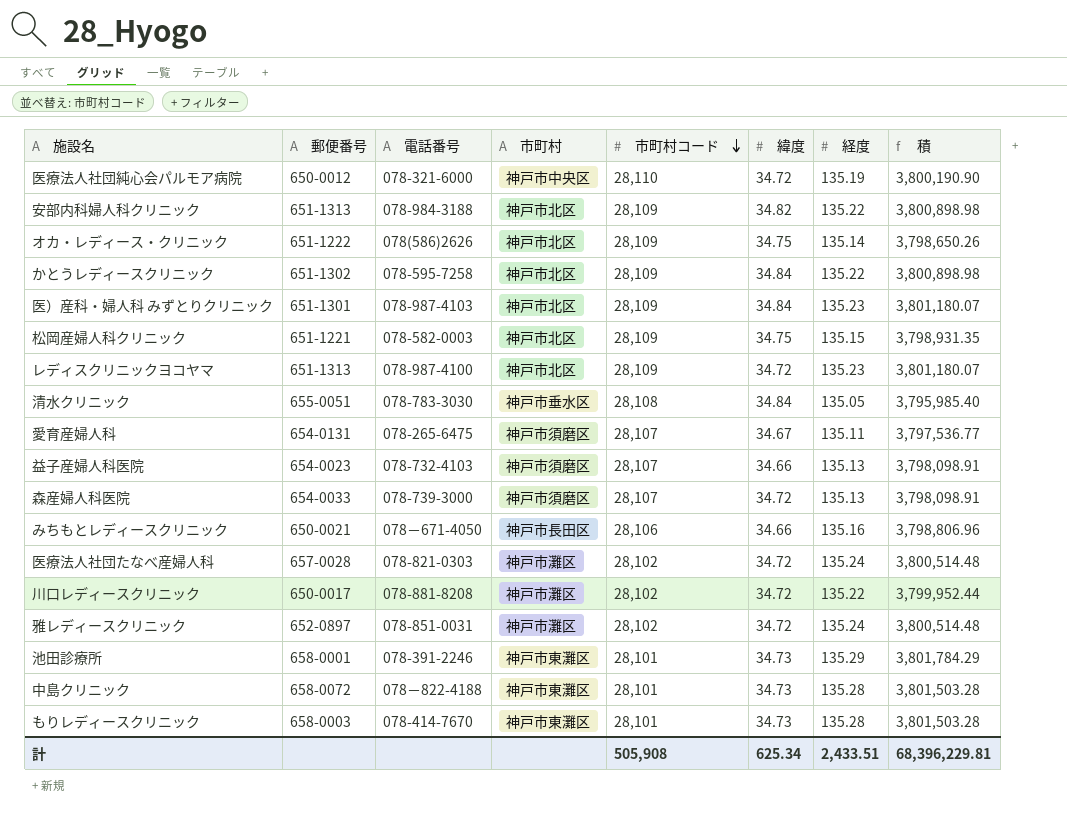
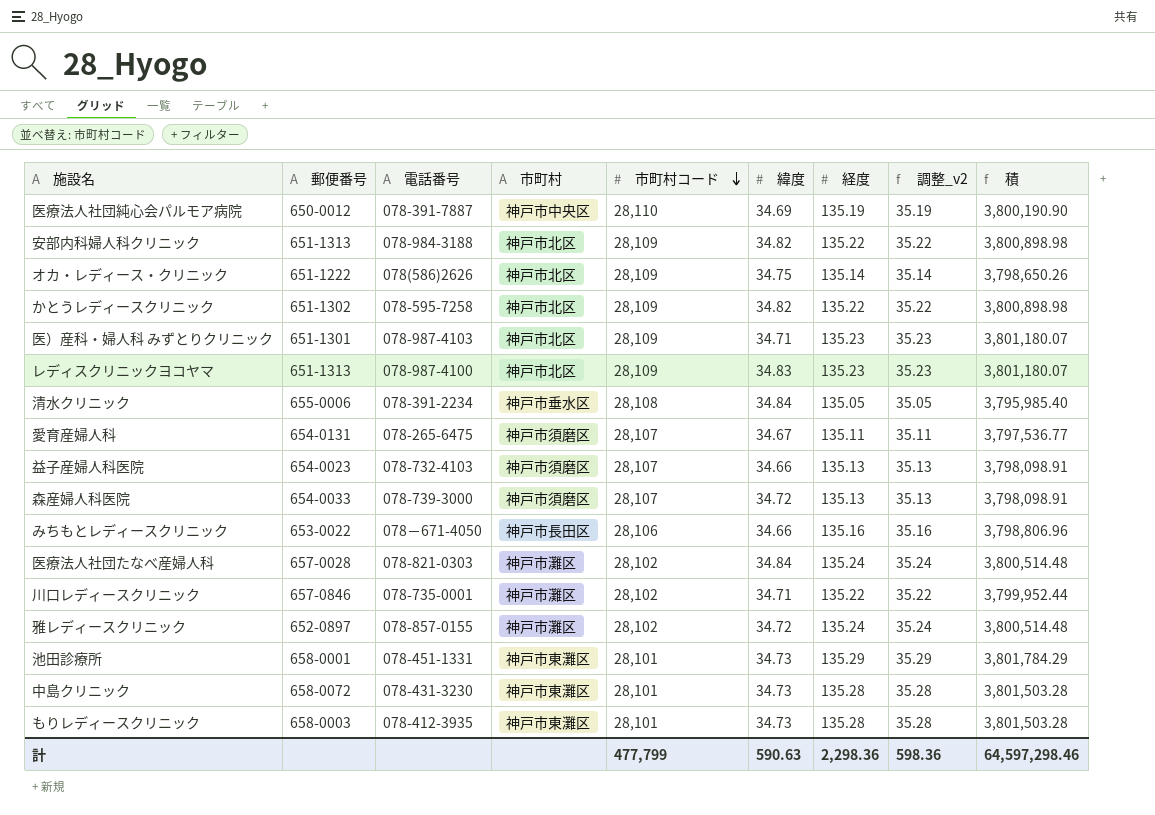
column 調整_v2 | formula: none -> [経度] - 100
row 松岡産婦人科クリニック: 651-1221 | 078-582-0003 | 神戸市北区 | 28,109 | 34.75 | 135.15 | 3,798,931.35 -> none
医療法人社団純心会パルモア病院 | 電話番号: 078-321-6000 -> 078-391-7887
医療法人社団純心会パルモア病院 | 緯度: 34.72 -> 34.69
かとうレディースクリニック | 緯度: 34.84 -> 34.82
医）産科・婦人科 みずとりクリニック | 緯度: 34.84 -> 34.71
レディスクリニックヨコヤマ | 緯度: 34.72 -> 34.83
清水クリニック | 郵便番号: 655-0051 -> 655-0006
清水クリニック | 電話番号: 078-783-3030 -> 078-391-2234
みちもとレディースクリニック | 郵便番号: 650-0021 -> 653-0022
医療法人社団たなべ産婦人科 | 緯度: 34.72 -> 34.84
川口レディースクリニック | 郵便番号: 650-0017 -> 657-0846
川口レディースクリニック | 電話番号: 078-881-8208 -> 078-735-0001
川口レディースクリニック | 緯度: 34.72 -> 34.71
雅レディースクリニック | 電話番号: 078-851-0031 -> 078-857-0155
池田診療所 | 電話番号: 078-391-2246 -> 078-451-1331
中島クリニック | 電話番号: 078－822-4188 -> 078-431-3230
もりレディースクリニック | 電話番号: 078-414-7670 -> 078-412-3935
計 | 市町村コード: 505,908 -> 477,799
計 | 緯度: 625.34 -> 590.63
計 | 経度: 2,433.51 -> 2,298.36
計 | 積: 68,396,229.81 -> 64,597,298.46

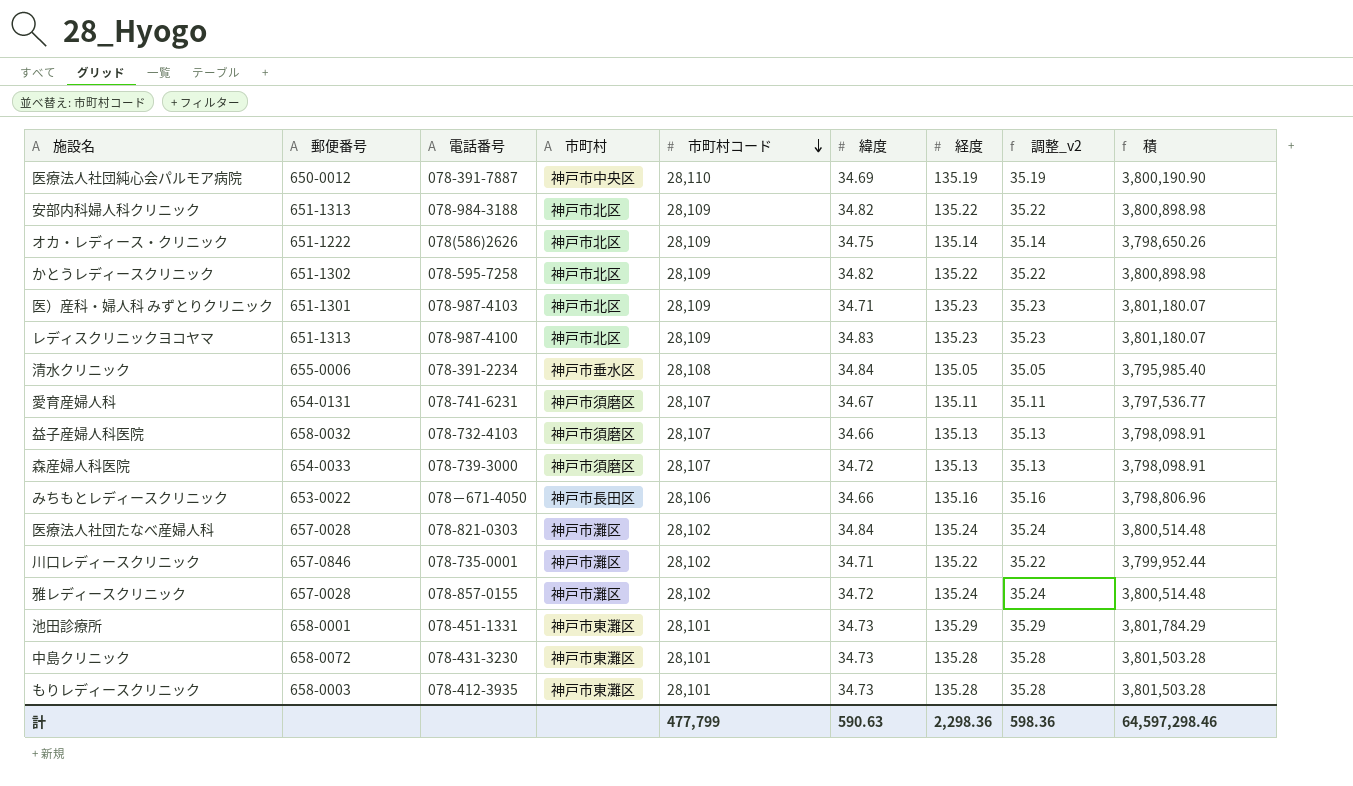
愛育産婦人科 | 電話番号: 078-265-6475 -> 078-741-6231
益子産婦人科医院 | 郵便番号: 654-0023 -> 658-0032
雅レディースクリニック | 郵便番号: 652-0897 -> 657-0028

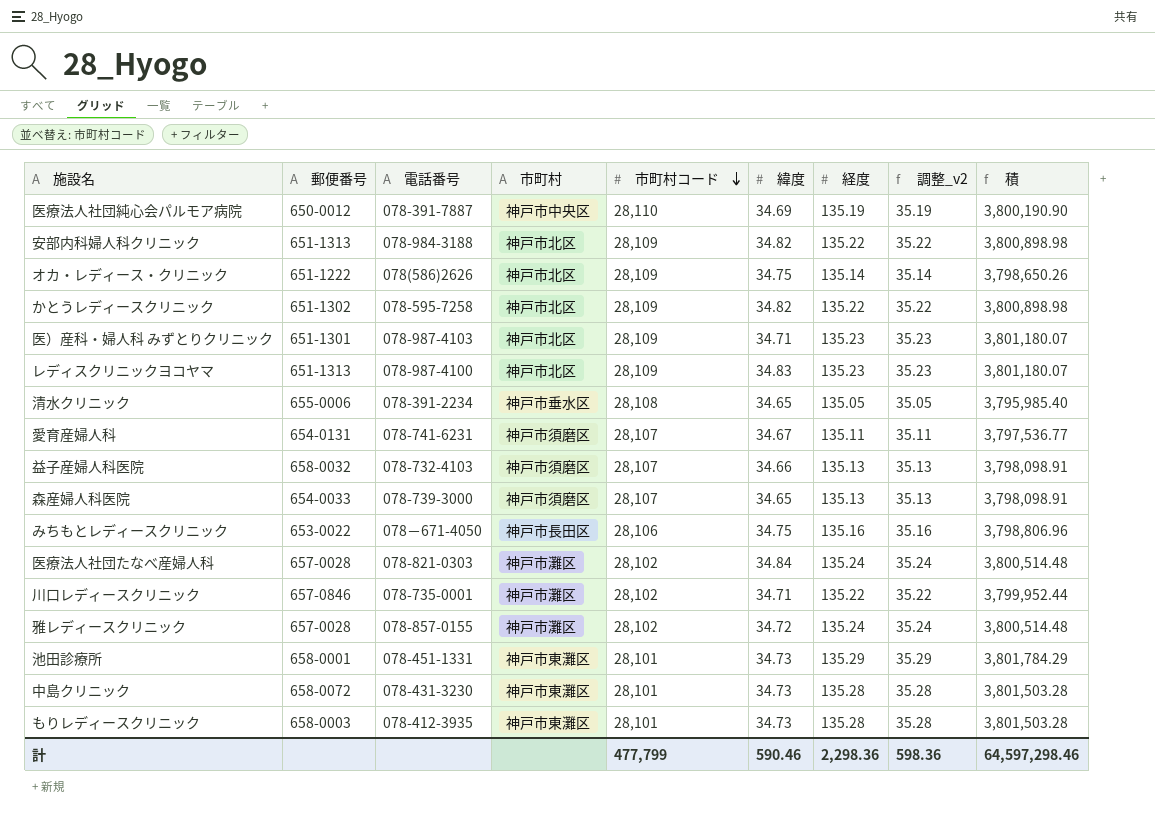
清水クリニック | 緯度: 34.84 -> 34.65
森産婦人科医院 | 緯度: 34.72 -> 34.65
みちもとレディースクリニック | 緯度: 34.66 -> 34.75
計 | 緯度: 590.63 -> 590.46

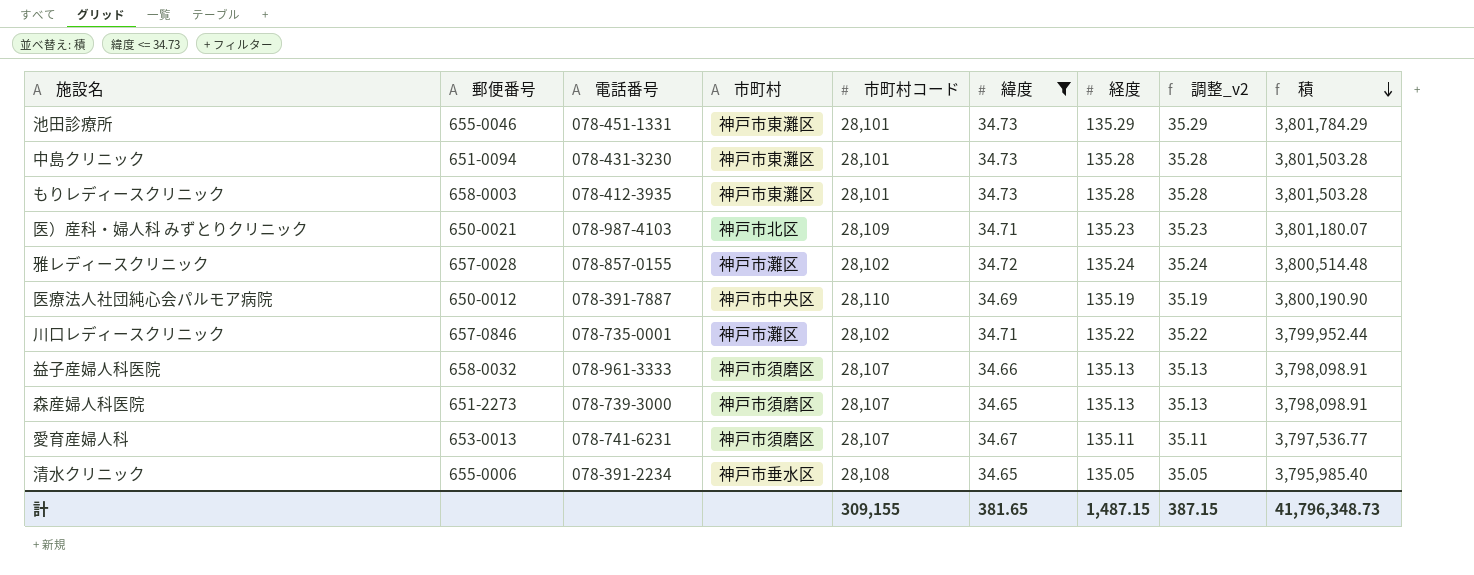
filter: none -> 緯度 <= 34.73
row order: 市町村コード descending -> 積 descending
池田診療所 | 郵便番号: 658-0001 -> 655-0046
中島クリニック | 郵便番号: 658-0072 -> 651-0094
医）産科・婦人科 みずとりクリニック | 郵便番号: 651-1301 -> 650-0021
益子産婦人科医院 | 電話番号: 078-732-4103 -> 078-961-3333
森産婦人科医院 | 郵便番号: 654-0033 -> 651-2273
愛育産婦人科 | 郵便番号: 654-0131 -> 653-0013
計 | 市町村コード: 477,799 -> 309,155
計 | 緯度: 590.46 -> 381.65
計 | 経度: 2,298.36 -> 1,487.15
計 | 調整_v2: 598.36 -> 387.15
計 | 積: 64,597,298.46 -> 41,796,348.73

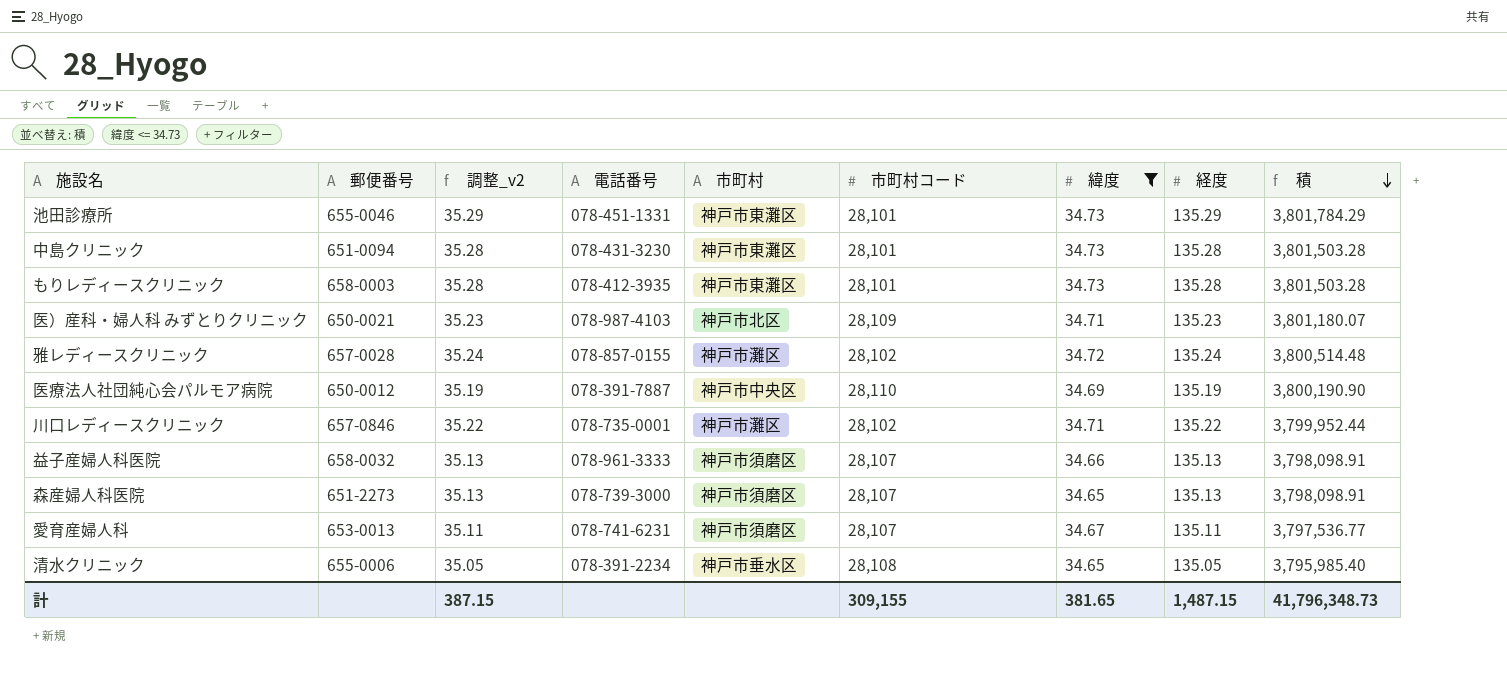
column 調整_v2 | position: 8 -> 3

